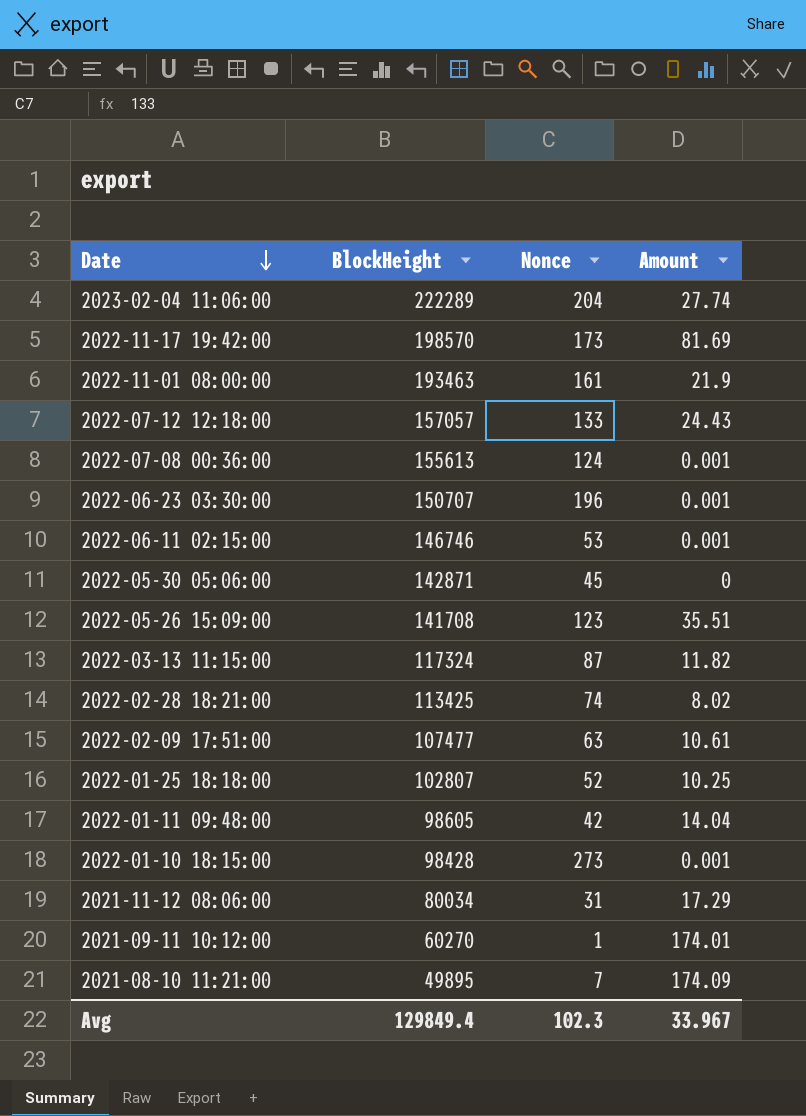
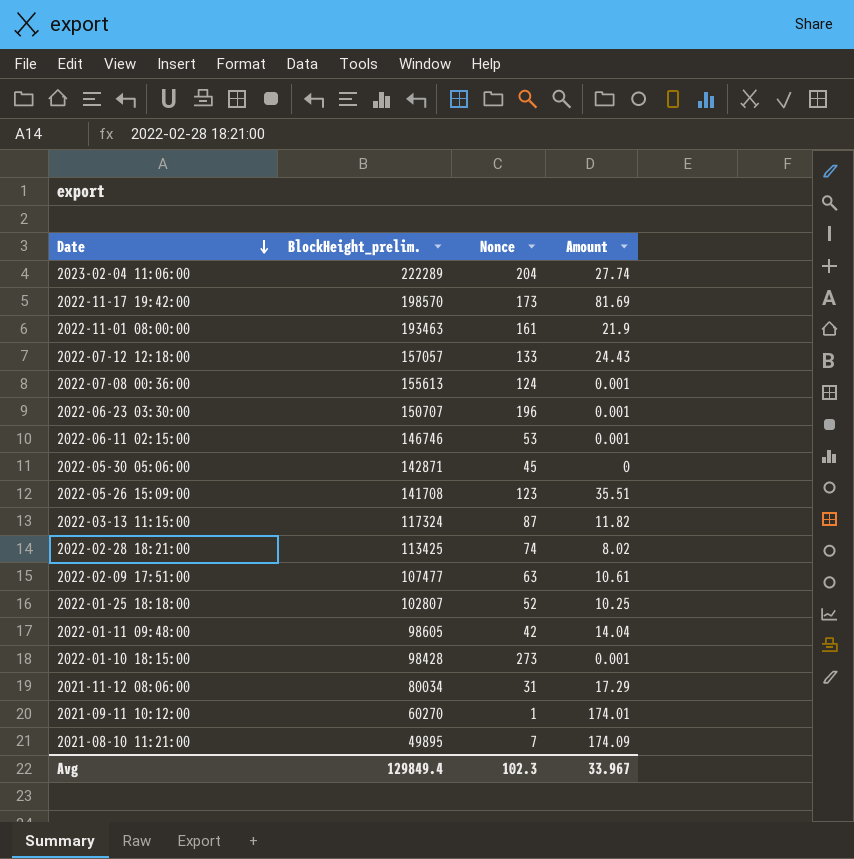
column name: BlockHeight -> BlockHeight_prelim.

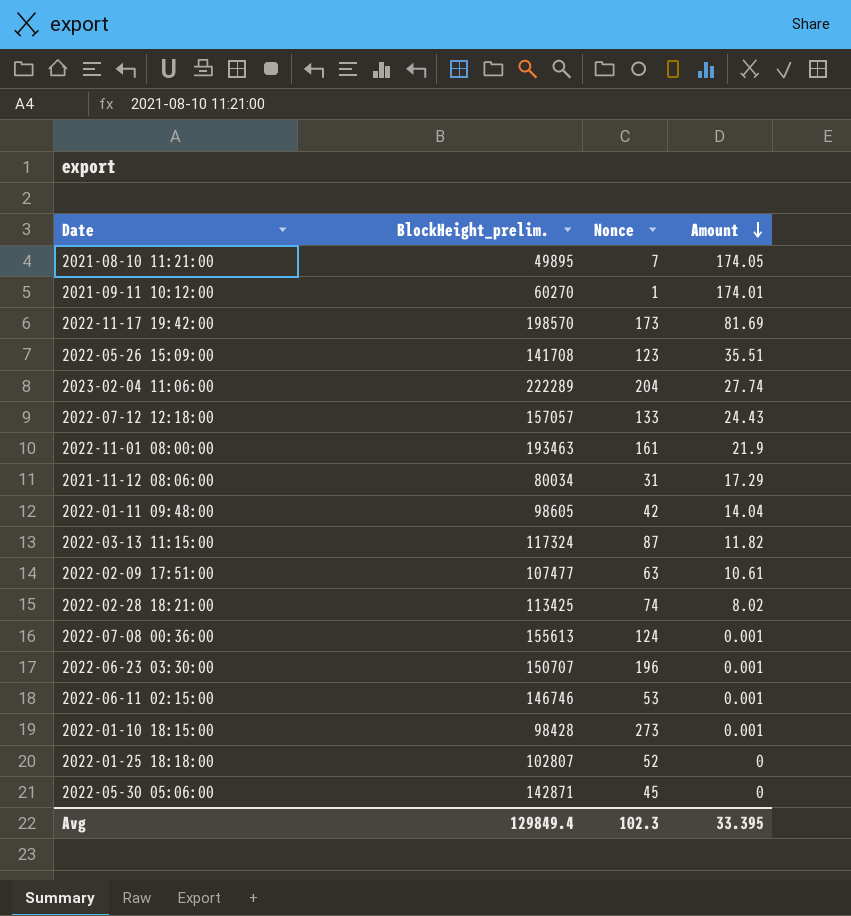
row order: Date descending -> Amount descending
2021-08-10 11:21:00 | Amount: 174.09 -> 174.05
2022-01-25 18:18:00 | Amount: 10.25 -> 0
Avg | Amount: 33.967 -> 33.395

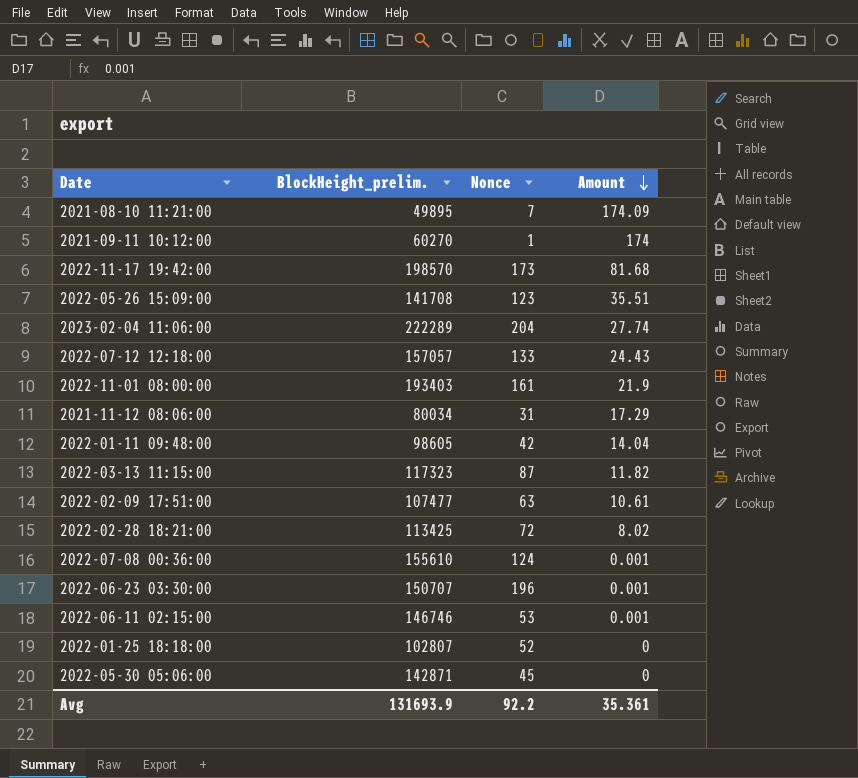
row 2022-01-10 18:15:00: 98428 | 273 | 0.001 -> none
2021-08-10 11:21:00 | Amount: 174.05 -> 174.09
2021-09-11 10:12:00 | Amount: 174.01 -> 174
2022-11-17 19:42:00 | Amount: 81.69 -> 81.68
2022-11-01 08:00:00 | BlockHeight_prelim.: 193463 -> 193403
2022-03-13 11:15:00 | BlockHeight_prelim.: 117324 -> 117323
2022-02-28 18:21:00 | Nonce: 74 -> 72
2022-07-08 00:36:00 | BlockHeight_prelim.: 155613 -> 155610
Avg | BlockHeight_prelim.: 129849.4 -> 131693.9
Avg | Nonce: 102.3 -> 92.2
Avg | Amount: 33.395 -> 35.361

